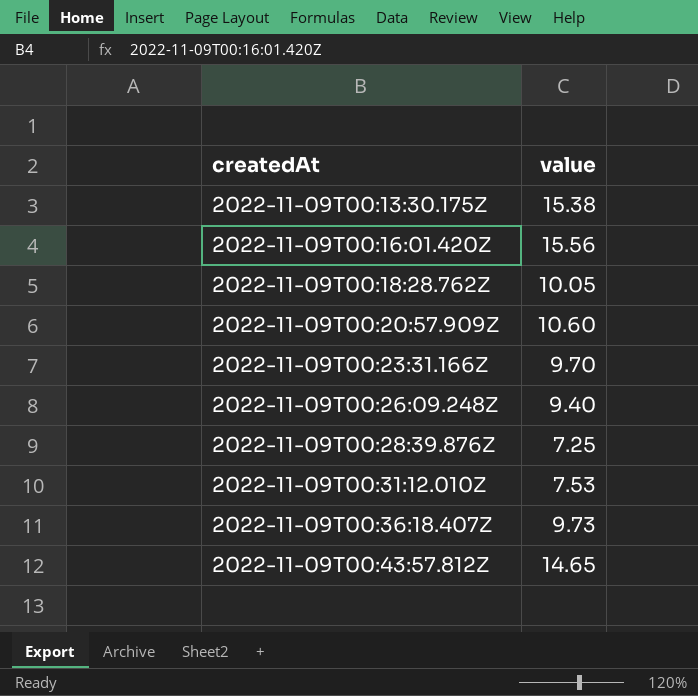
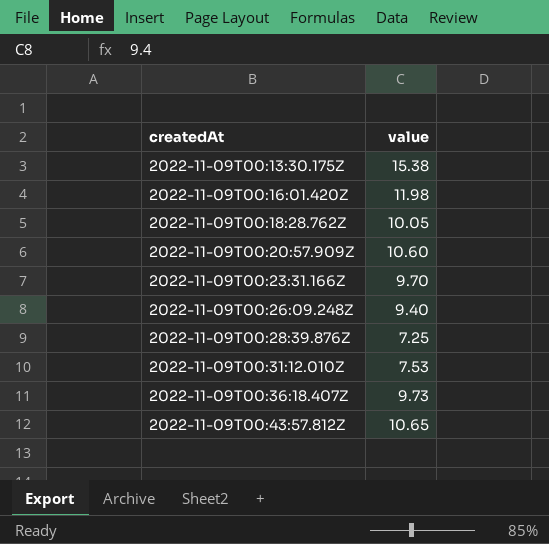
2022-11-09T00:16:01.420Z | value: 15.56 -> 11.98
2022-11-09T00:43:57.812Z | value: 14.65 -> 10.65

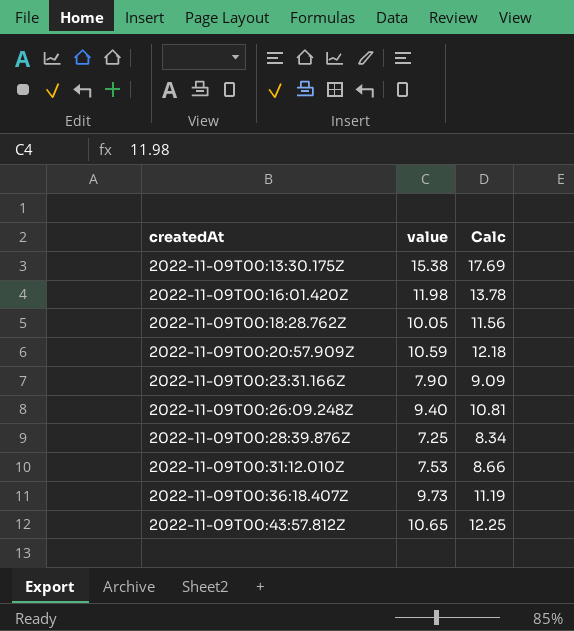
column Calc | formula: none -> [value] * 1.15
2022-11-09T00:20:57.909Z | value: 10.60 -> 10.59
2022-11-09T00:23:31.166Z | value: 9.70 -> 7.90

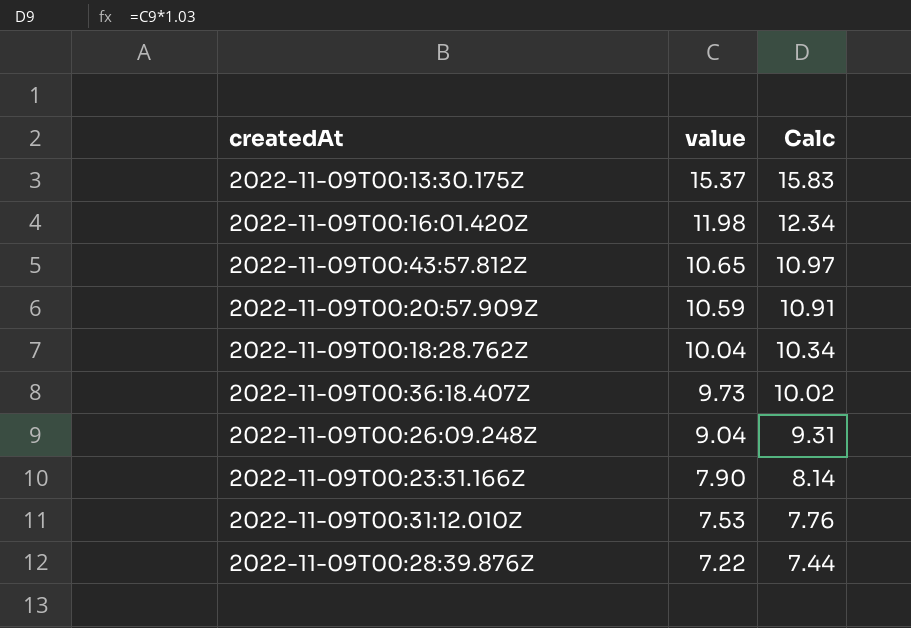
row order: createdAt ascending -> value descending
column Calc | formula: [value] * 1.15 -> [value] * 1.03
2022-11-09T00:13:30.175Z | value: 15.38 -> 15.37
2022-11-09T00:18:28.762Z | value: 10.05 -> 10.04
2022-11-09T00:26:09.248Z | value: 9.40 -> 9.04
2022-11-09T00:28:39.876Z | value: 7.25 -> 7.22

